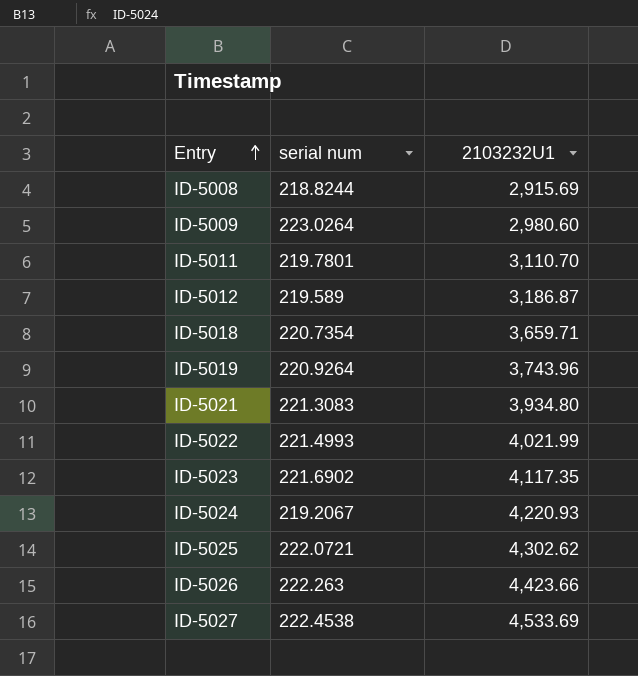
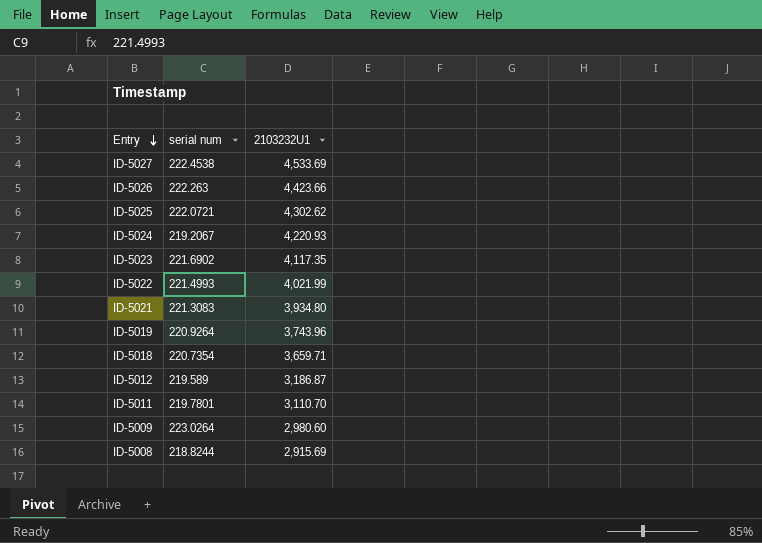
row order: Entry ascending -> Entry descending

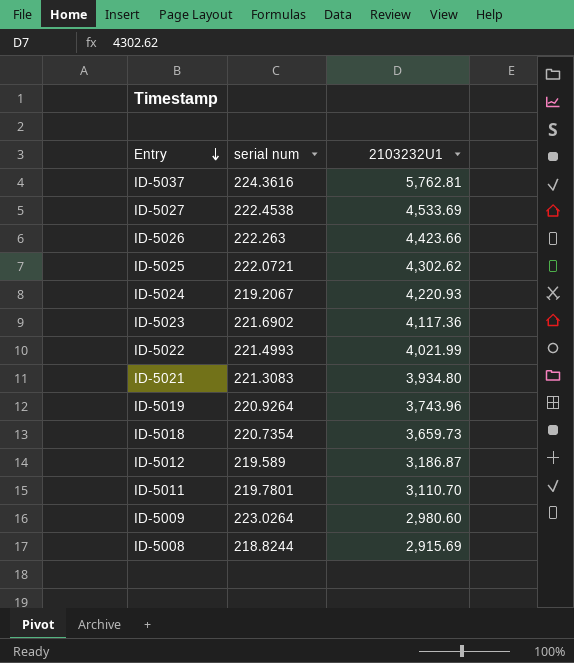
row ID-5037: none -> 224.3616 | 5,762.81
ID-5023 | 2103232U1: 4,117.35 -> 4,117.36
ID-5018 | 2103232U1: 3,659.71 -> 3,659.73

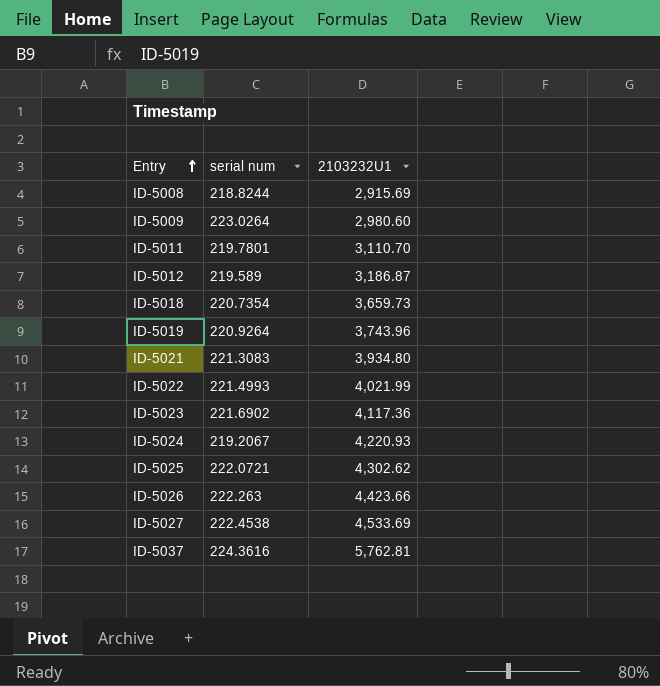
row order: Entry descending -> Entry ascending

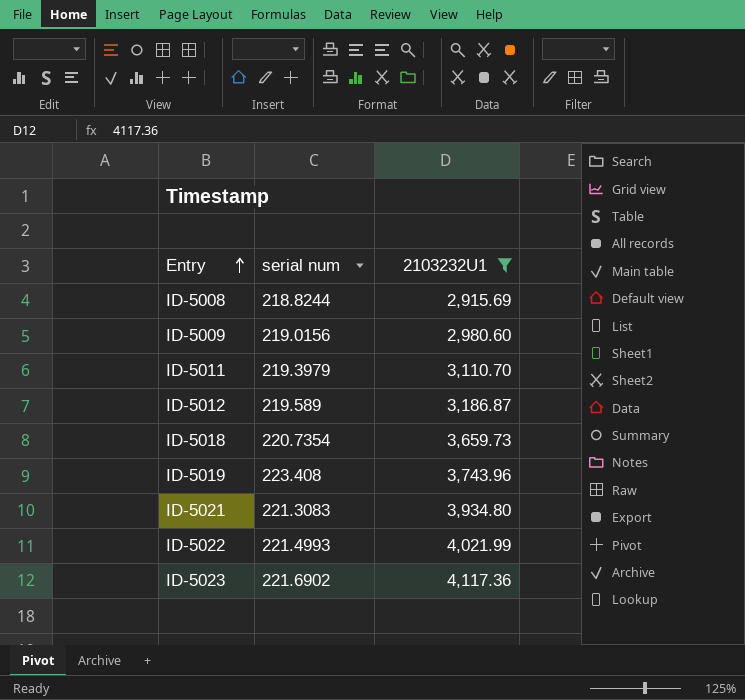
filter: none -> 2103232U1 <= 4,117.36
ID-5009 | serial num: 223.0264 -> 219.0156
ID-5011 | serial num: 219.7801 -> 219.3979
ID-5019 | serial num: 220.9264 -> 223.408

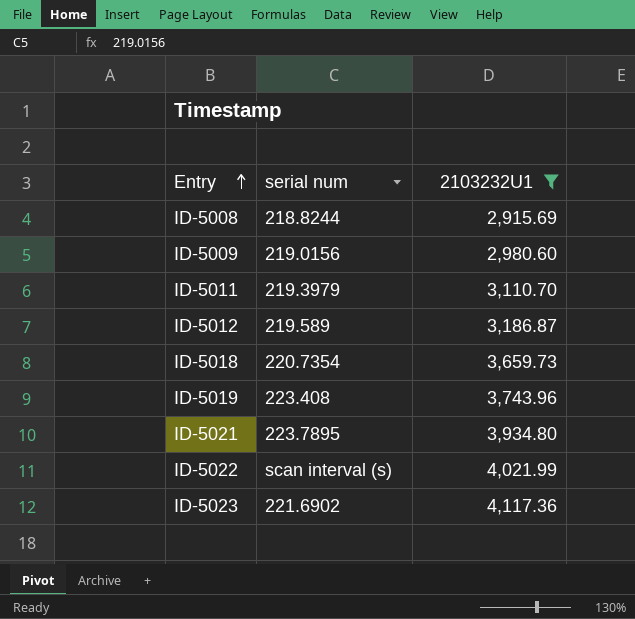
ID-5021 | serial num: 221.3083 -> 223.7895
ID-5022 | serial num: 221.4993 -> scan interval (s)

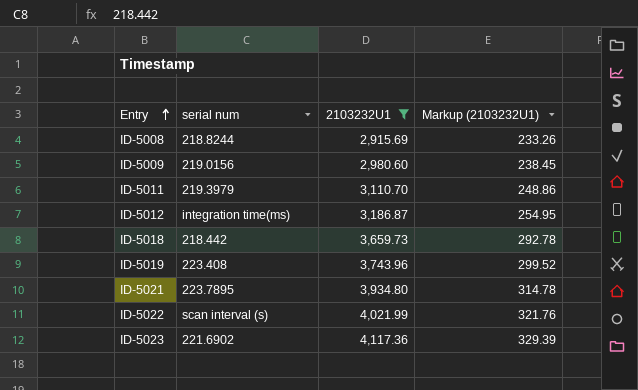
column Markup (2103232U1) | formula: none -> [2103232U1] * 0.08
ID-5012 | serial num: 219.589 -> integration time(ms)
ID-5018 | serial num: 220.7354 -> 218.442

